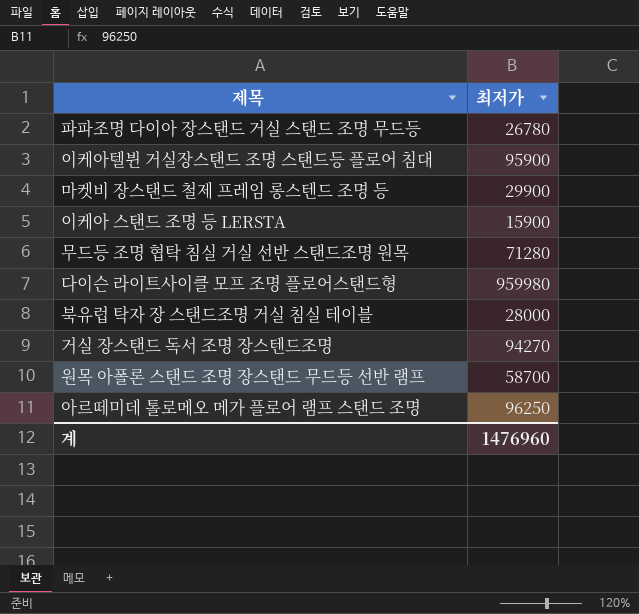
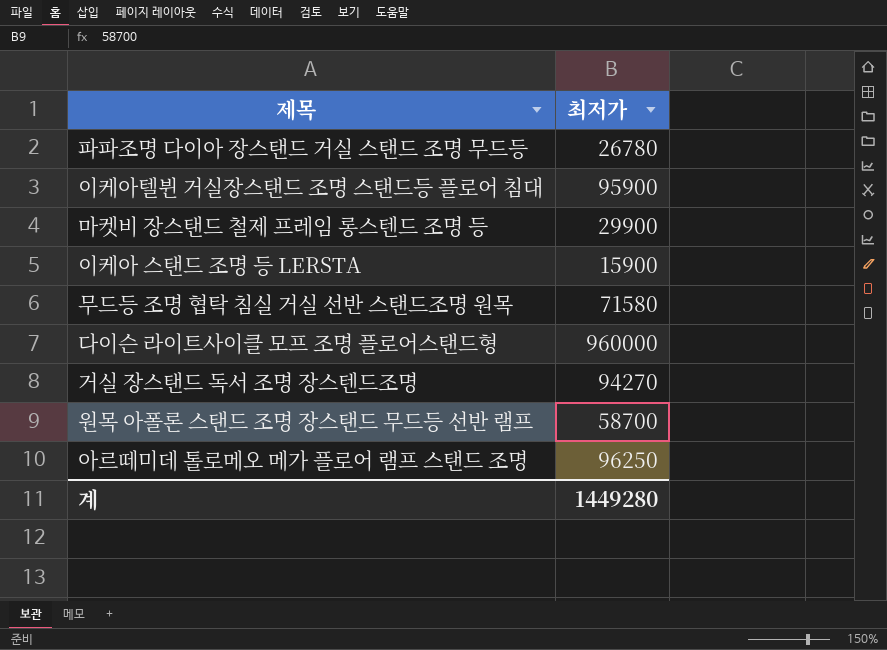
row 북유럽 탁자 장 스탠드조명 거실 침실 테이블: 28000 -> none
무드등 조명 협탁 침실 거실 선반 스탠드조명 원목 | 최저가: 71280 -> 71580
다이슨 라이트사이클 모프 조명 플로어스탠드형 | 최저가: 959980 -> 960000
계 | 최저가: 1476960 -> 1449280

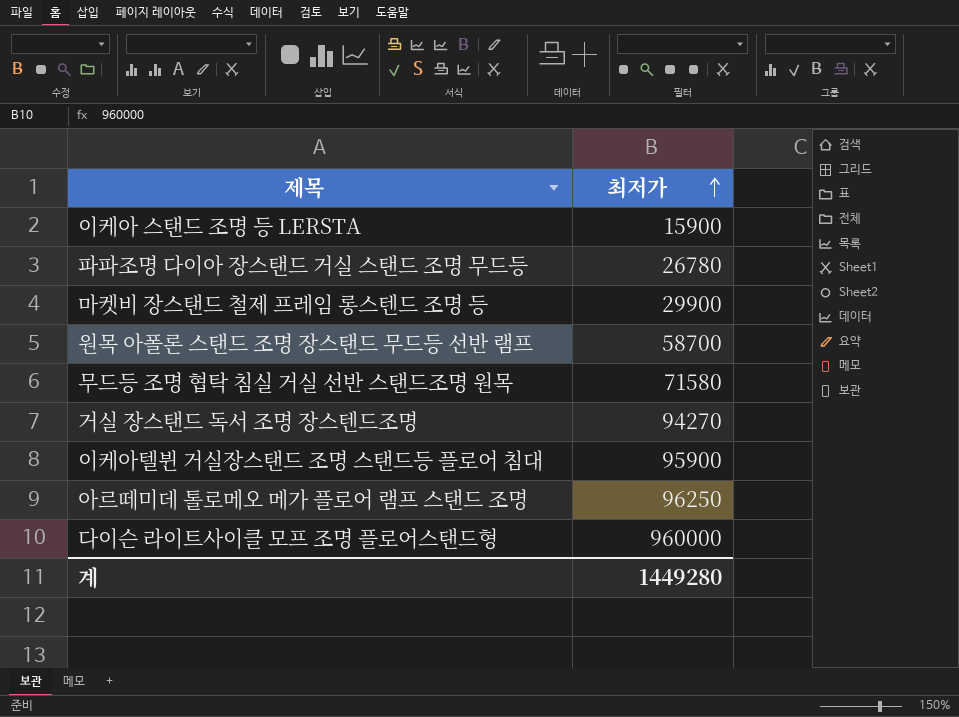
row order: none -> 최저가 ascending

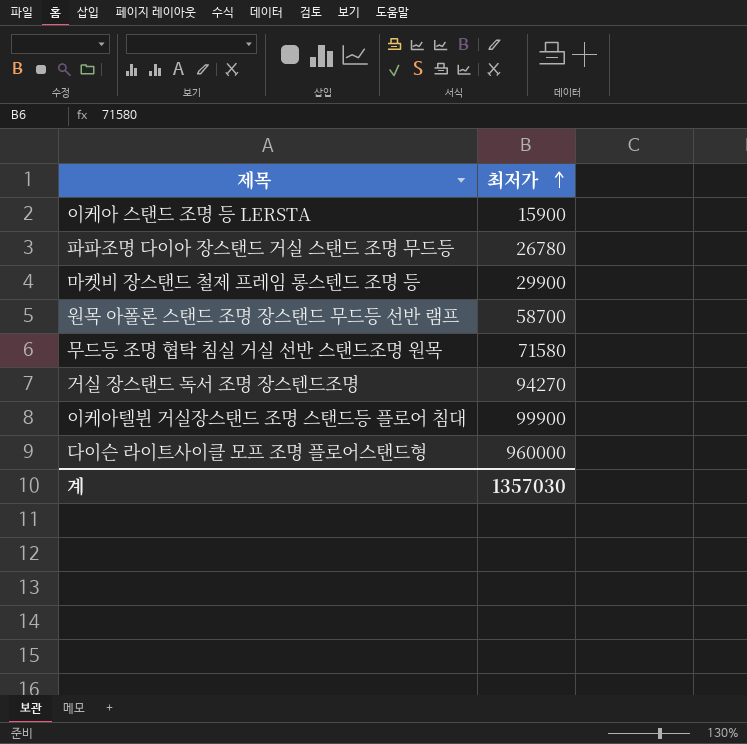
row 아르떼미데 톨로메오 메가 플로어 램프 스탠드 조명: 96250 -> none
이케아텔뷘 거실장스탠드 조명 스탠드등 플로어 침대 | 최저가: 95900 -> 99900
계 | 최저가: 1449280 -> 1357030

